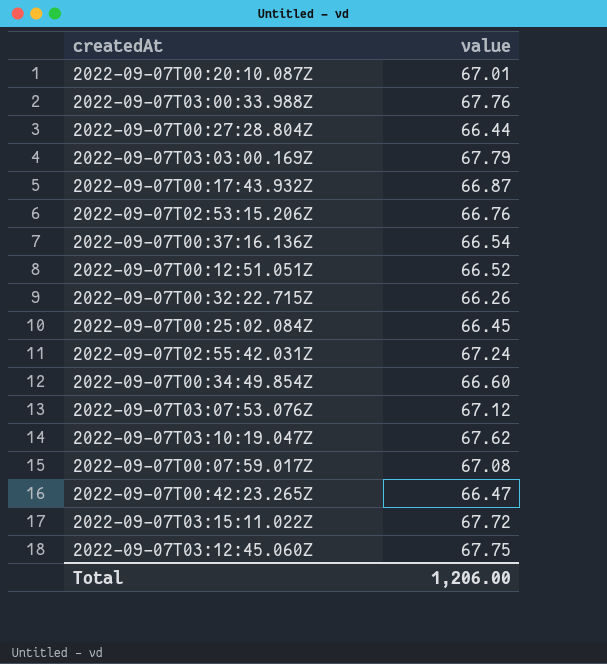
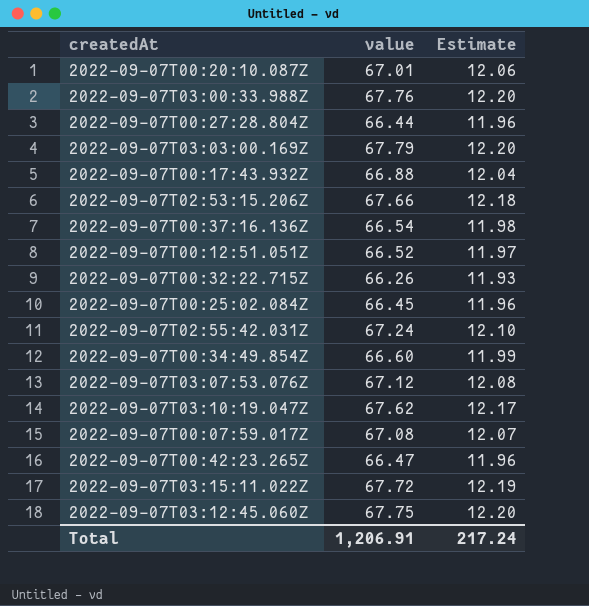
column Estimate | formula: none -> [value] * 0.18
2022-09-07T00:17:43.932Z | value: 66.87 -> 66.88
2022-09-07T02:53:15.206Z | value: 66.76 -> 67.66
Total | value: 1,206.00 -> 1,206.91

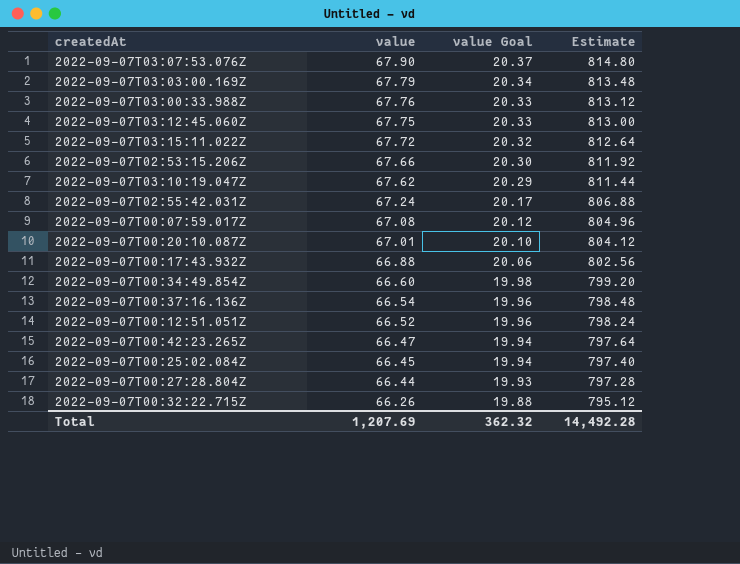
row order: none -> value descending
column value Goal | formula: none -> [value] * 0.3
column Estimate | formula: [value] * 0.18 -> [value] * 12
2022-09-07T03:07:53.076Z | value: 67.12 -> 67.90
Total | value: 1,206.91 -> 1,207.69
Total | Estimate: 217.24 -> 14,492.28

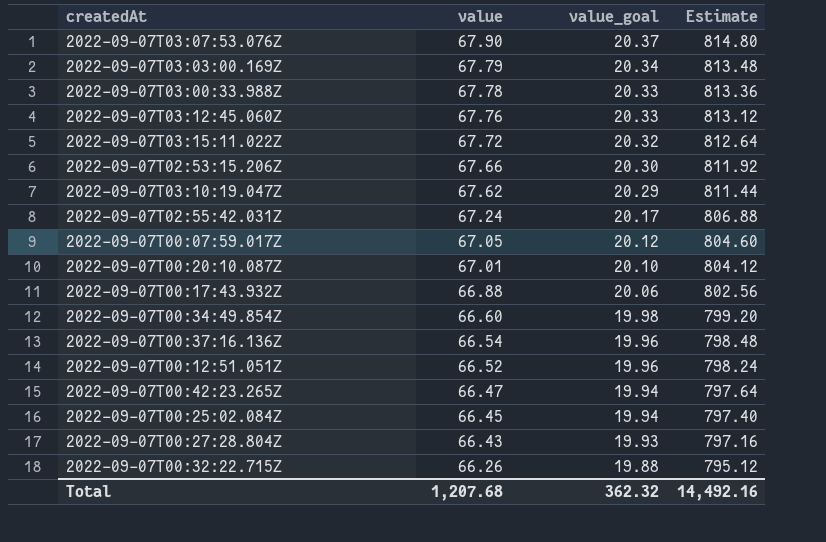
column name: value Goal -> value_goal
2022-09-07T03:00:33.988Z | value: 67.76 -> 67.78
2022-09-07T03:00:33.988Z | Estimate: 813.12 -> 813.36
2022-09-07T03:12:45.060Z | value: 67.75 -> 67.76
2022-09-07T03:12:45.060Z | Estimate: 813.00 -> 813.12
2022-09-07T00:07:59.017Z | value: 67.08 -> 67.05
2022-09-07T00:07:59.017Z | Estimate: 804.96 -> 804.60
2022-09-07T00:27:28.804Z | value: 66.44 -> 66.43
2022-09-07T00:27:28.804Z | Estimate: 797.28 -> 797.16
Total | value: 1,207.69 -> 1,207.68
Total | Estimate: 14,492.28 -> 14,492.16

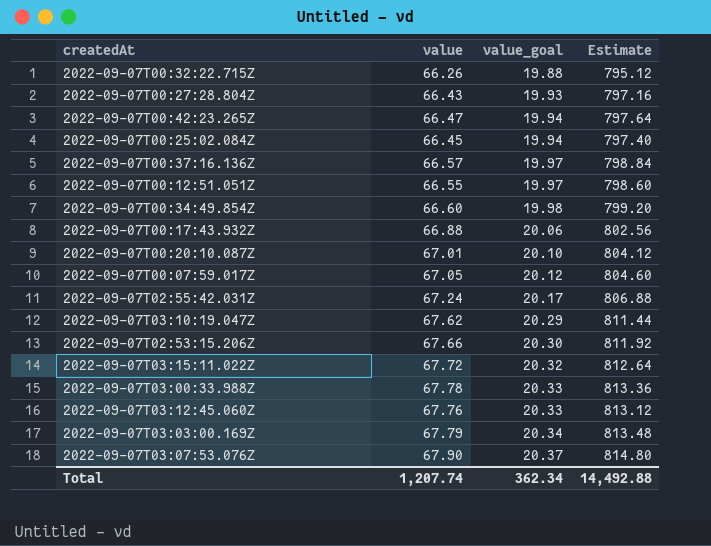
row order: value descending -> value_goal ascending
2022-09-07T00:37:16.136Z | value: 66.54 -> 66.57
2022-09-07T00:37:16.136Z | value_goal: 19.96 -> 19.97
2022-09-07T00:37:16.136Z | Estimate: 798.48 -> 798.84
2022-09-07T00:12:51.051Z | value: 66.52 -> 66.55
2022-09-07T00:12:51.051Z | value_goal: 19.96 -> 19.97
2022-09-07T00:12:51.051Z | Estimate: 798.24 -> 798.60
Total | value: 1,207.68 -> 1,207.74
Total | value_goal: 362.32 -> 362.34
Total | Estimate: 14,492.16 -> 14,492.88

